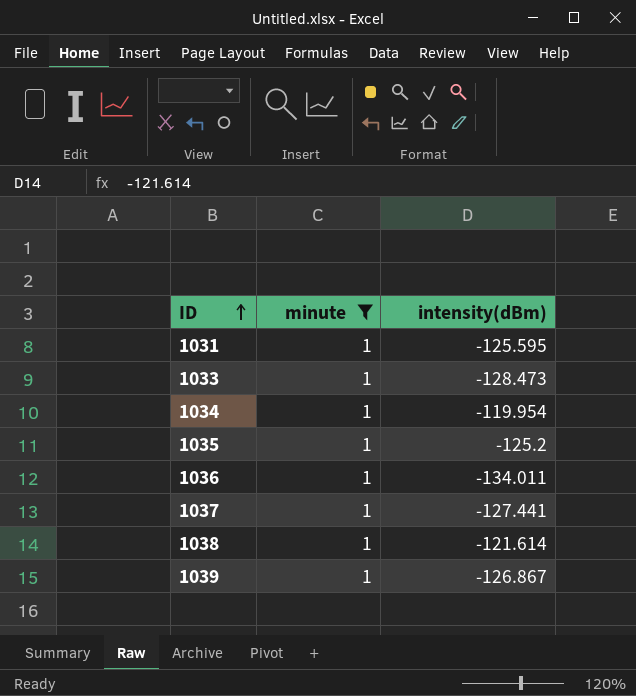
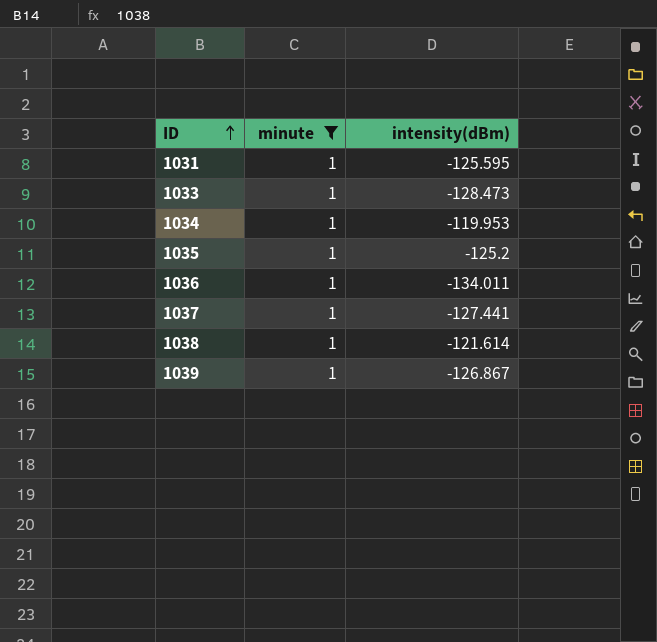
1034 | intensity(dBm): -119.954 -> -119.953

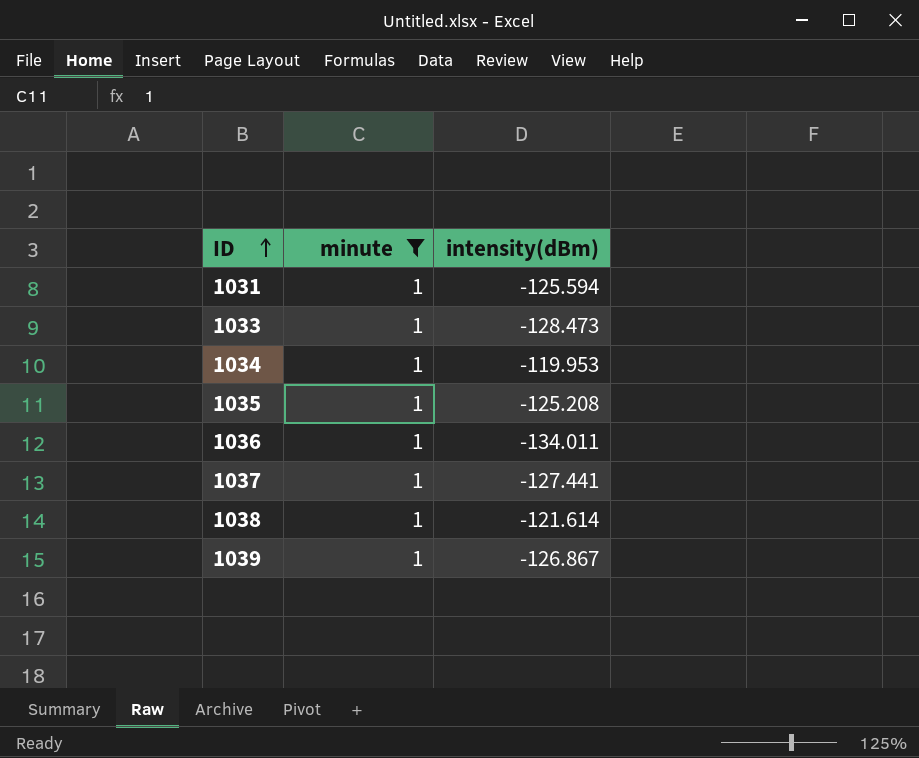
1031 | intensity(dBm): -125.595 -> -125.594
1035 | intensity(dBm): -125.2 -> -125.208

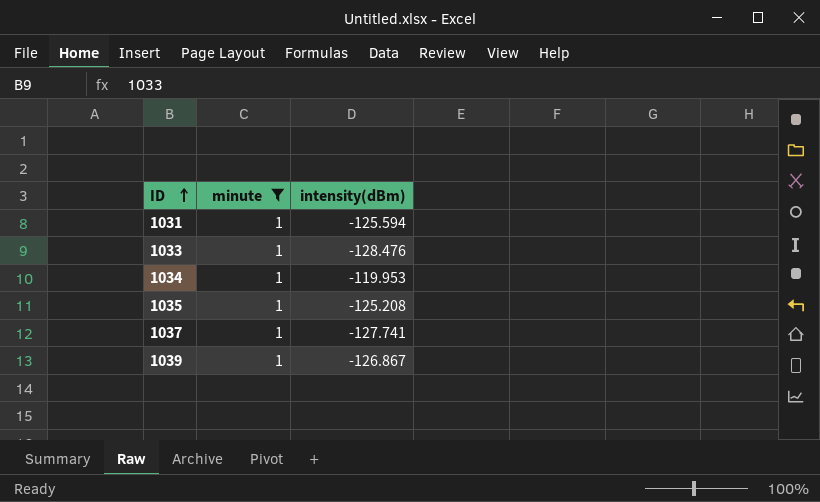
row 1036: 1 | -134.011 -> none
row 1038: 1 | -121.614 -> none
1033 | intensity(dBm): -128.473 -> -128.476
1037 | intensity(dBm): -127.441 -> -127.741

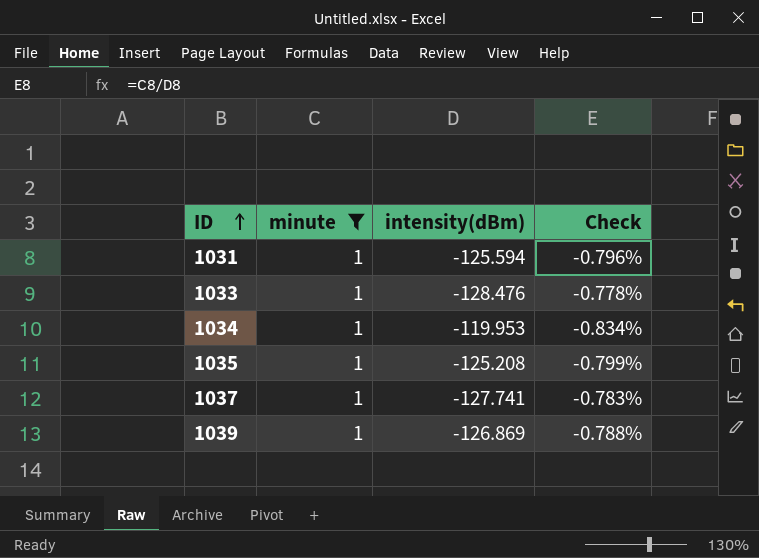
column Check | formula: none -> [minute] / [intensity(dBm)]
1039 | intensity(dBm): -126.867 -> -126.869

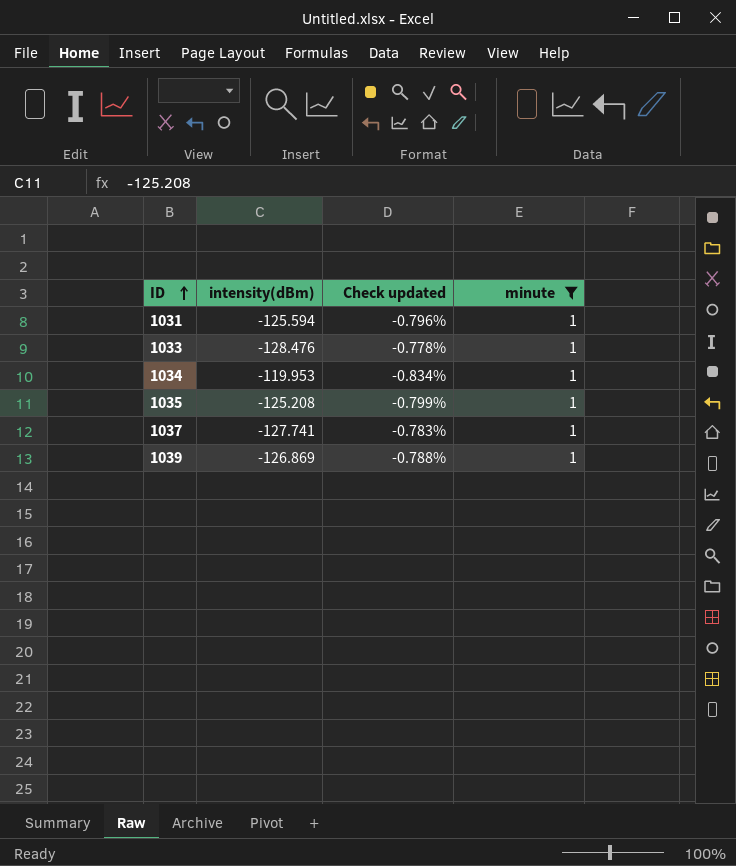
column name: Check -> Check updated
column minute | position: 2 -> 4

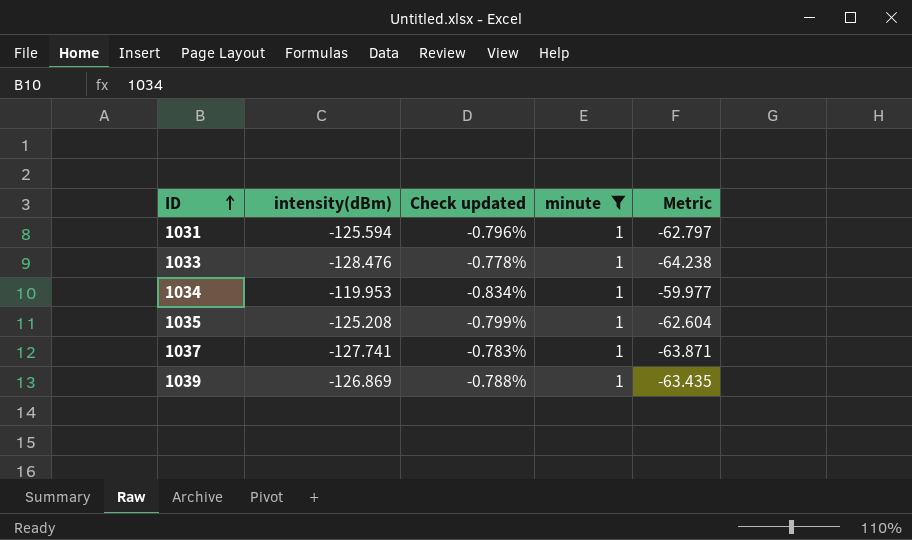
column Metric | formula: none -> [intensity(dBm)] * 0.5

